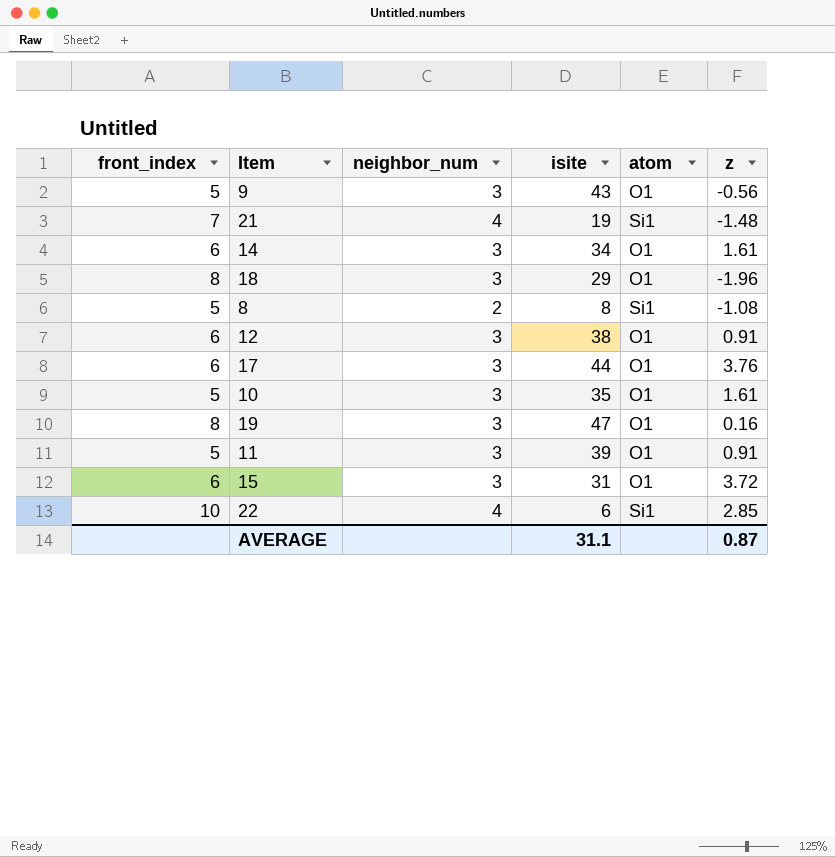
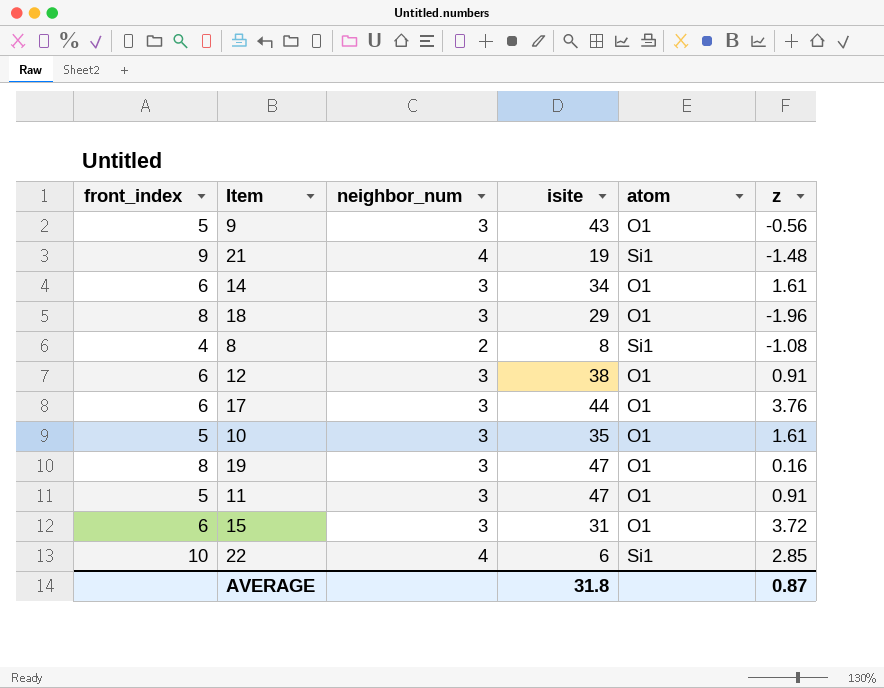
21 | front_index: 7 -> 9
8 | front_index: 5 -> 4
11 | isite: 39 -> 47
AVERAGE | isite: 31.1 -> 31.8

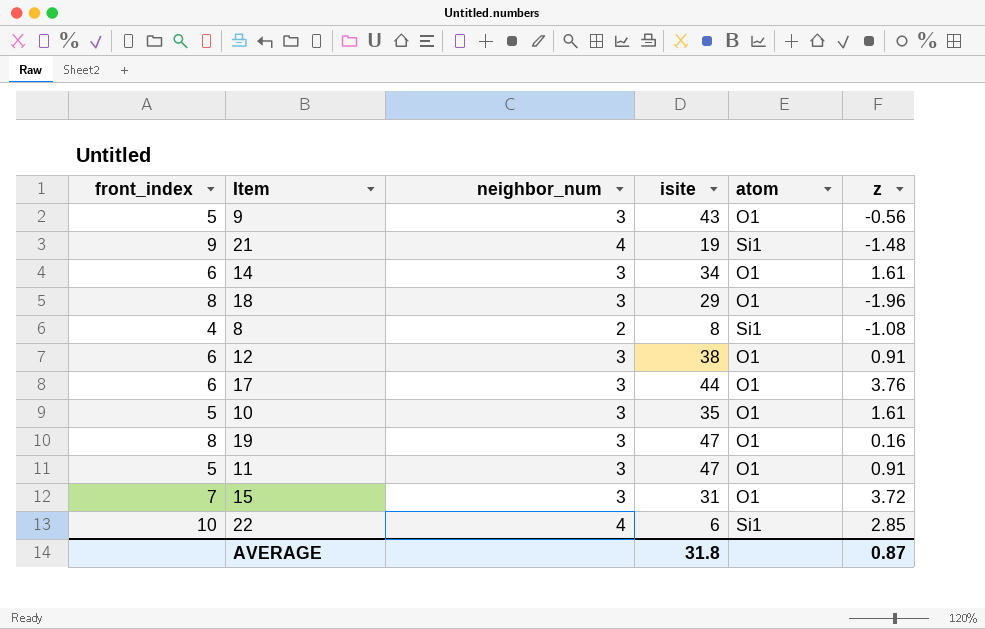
15 | front_index: 6 -> 7

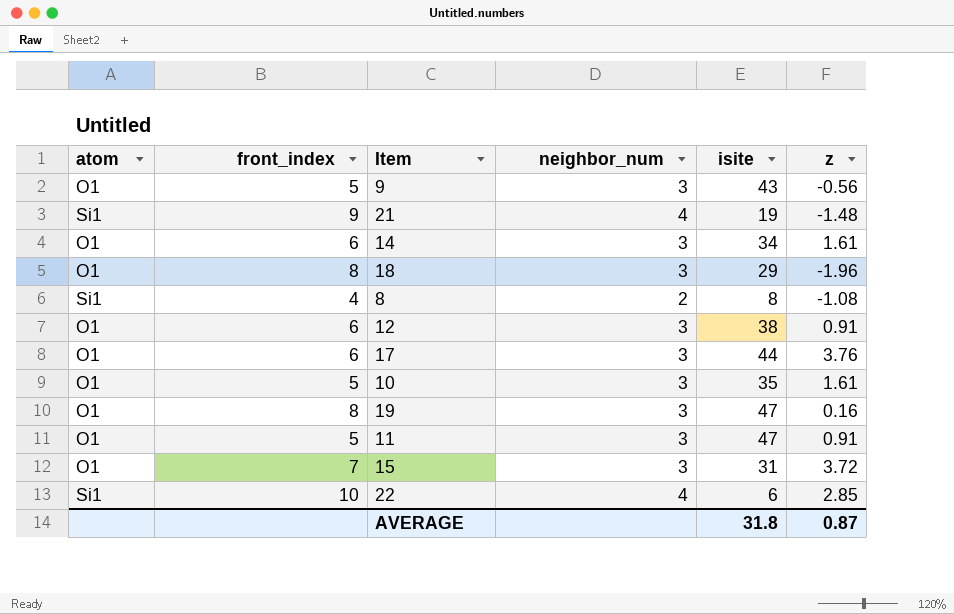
column atom | position: 5 -> 1

